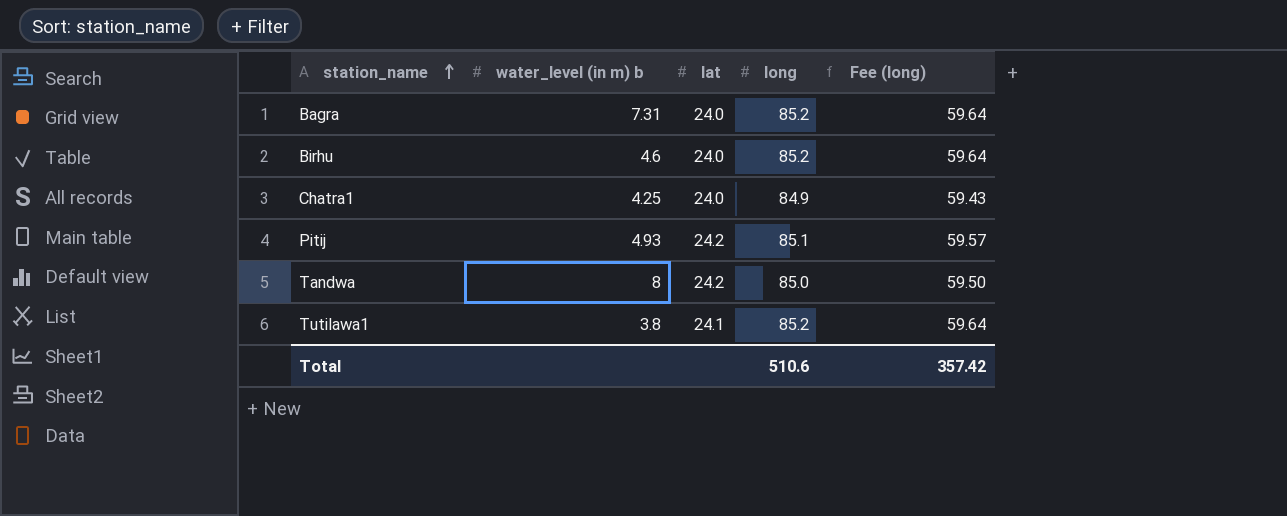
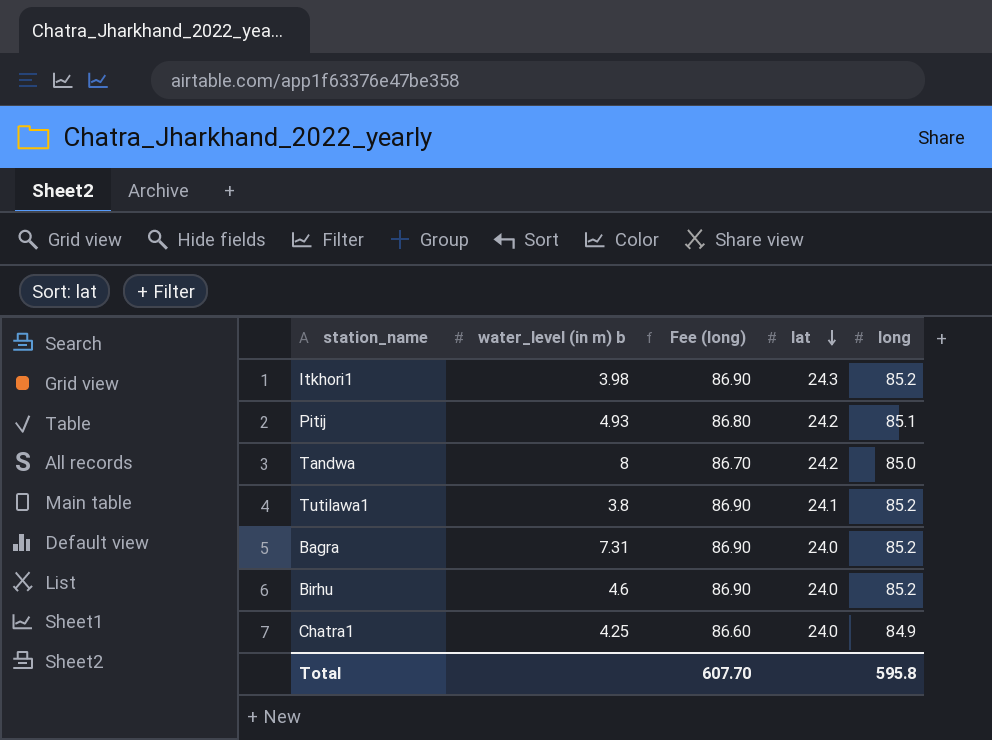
row order: station_name ascending -> lat descending
column Fee (long) | formula: [long] * 0.7 -> [long] * 1.02
column Fee (long) | position: 5 -> 3
row Itkhori1: none -> 3.98 | 86.90 | 24.3 | 85.2
Total | Fee (long): 357.42 -> 607.70
Total | long: 510.6 -> 595.8

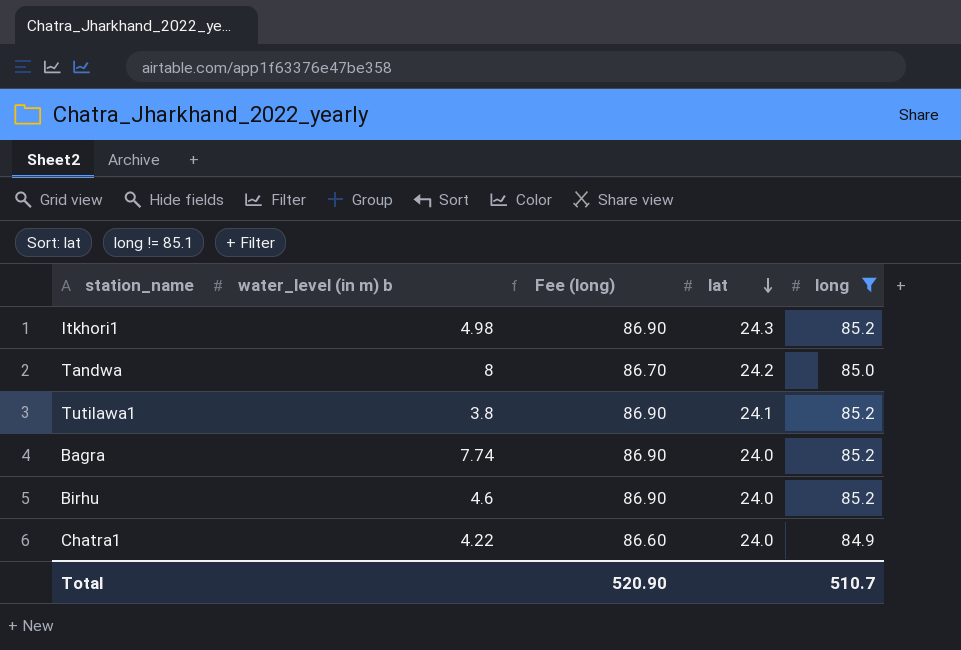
filter: none -> long != 85.1
Itkhori1 | water_level (in m) b: 3.98 -> 4.98
Bagra | water_level (in m) b: 7.31 -> 7.74
Chatra1 | water_level (in m) b: 4.25 -> 4.22
Total | Fee (long): 607.70 -> 520.90
Total | long: 595.8 -> 510.7

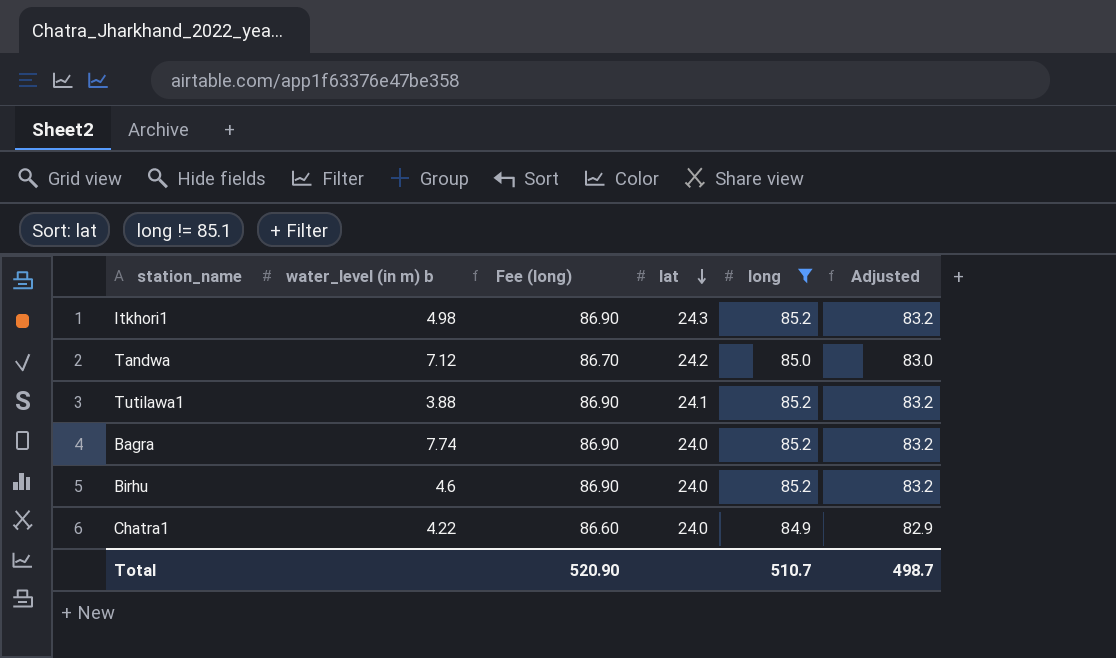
column Adjusted | formula: none -> [long] - 2
Tandwa | water_level (in m) b: 8 -> 7.12
Tutilawa1 | water_level (in m) b: 3.8 -> 3.88

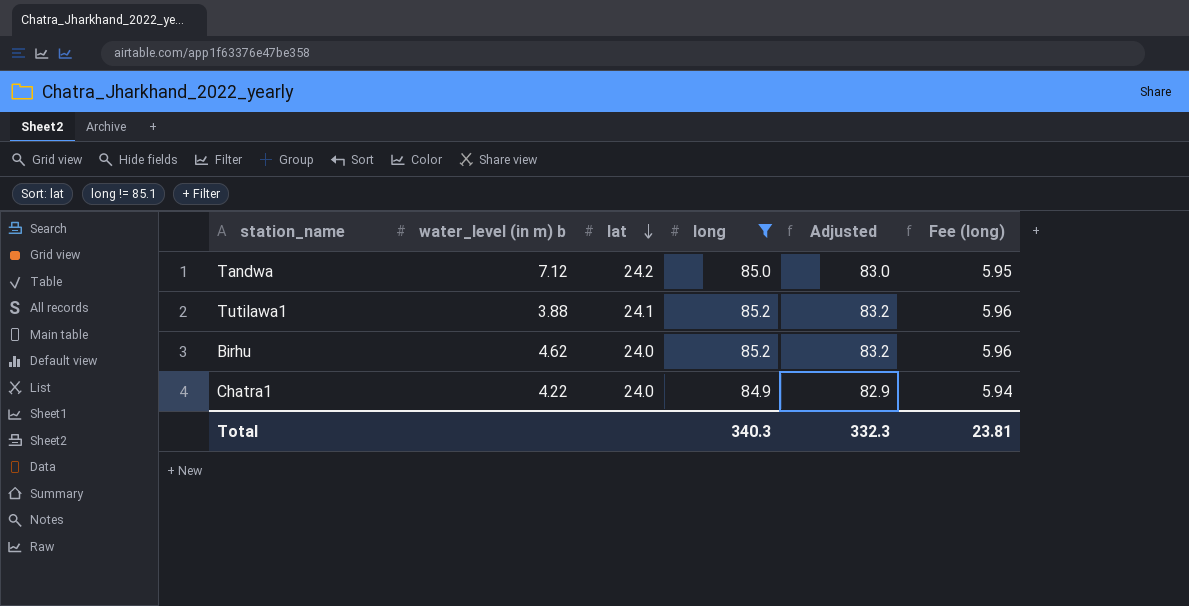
column Fee (long) | formula: [long] * 1.02 -> [long] * 0.07
column Fee (long) | position: 3 -> 6
row Itkhori1: 4.98 | 86.90 | 24.3 | 85.2 | 83.2 -> none
row Bagra: 7.74 | 86.90 | 24.0 | 85.2 | 83.2 -> none
Birhu | water_level (in m) b: 4.6 -> 4.62
Total | long: 510.7 -> 340.3
Total | Adjusted: 498.7 -> 332.3
Total | Fee (long): 520.90 -> 23.81

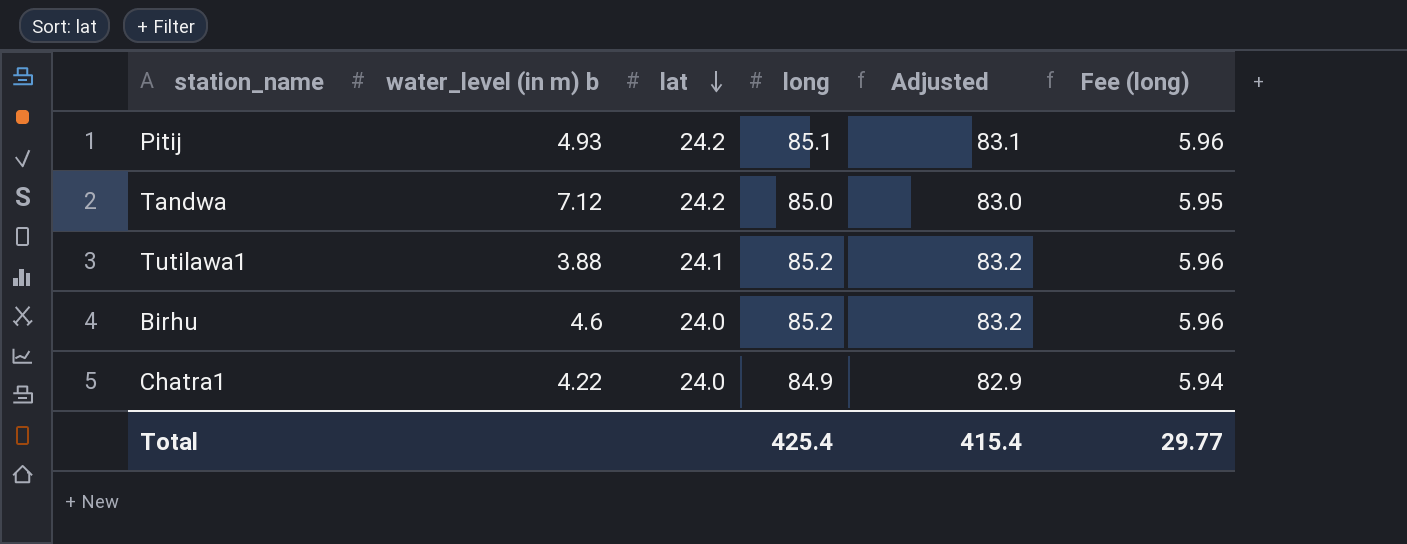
filter: long != 85.1 -> none
Birhu | water_level (in m) b: 4.62 -> 4.6
Total | long: 340.3 -> 425.4
Total | Adjusted: 332.3 -> 415.4
Total | Fee (long): 23.81 -> 29.77

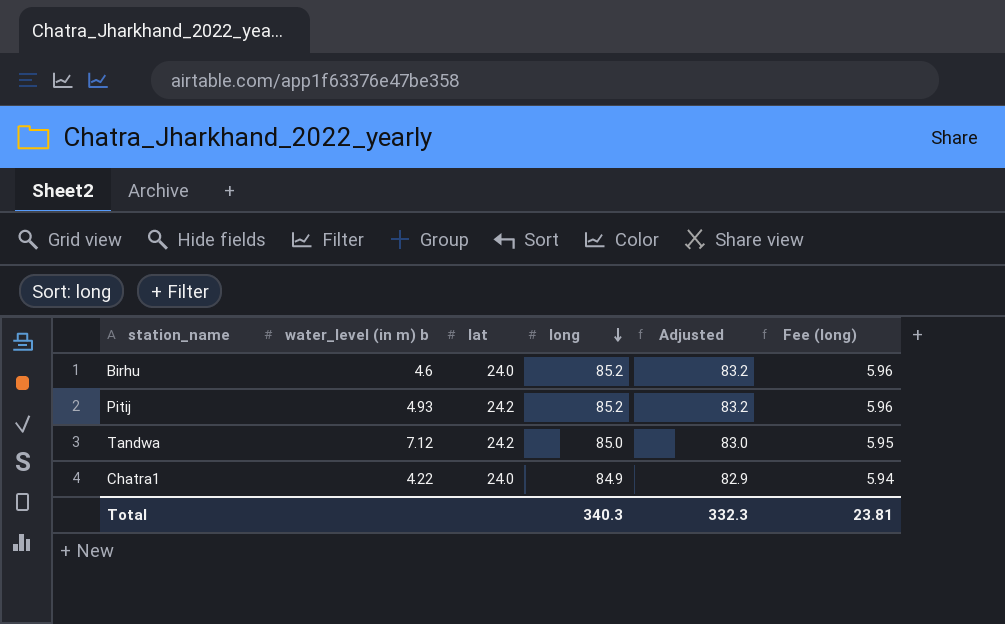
row order: lat descending -> long descending
row Tutilawa1: 3.88 | 24.1 | 85.2 | 83.2 | 5.96 -> none
Pitij | long: 85.1 -> 85.2
Pitij | Adjusted: 83.1 -> 83.2
Total | long: 425.4 -> 340.3
Total | Adjusted: 415.4 -> 332.3
Total | Fee (long): 29.77 -> 23.81

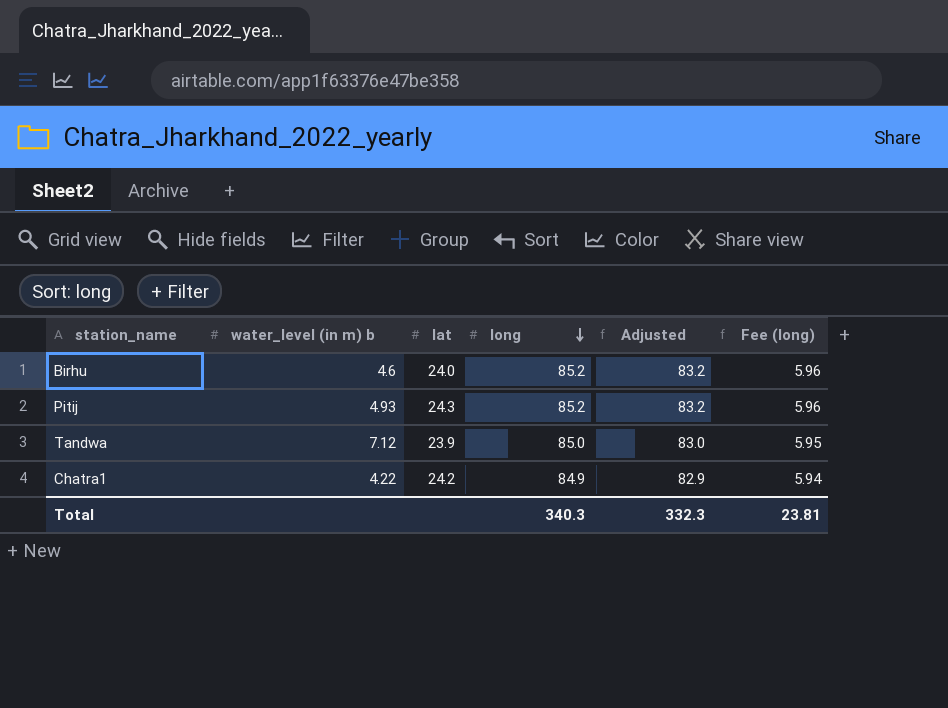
Pitij | lat: 24.2 -> 24.3
Tandwa | lat: 24.2 -> 23.9
Chatra1 | lat: 24.0 -> 24.2

